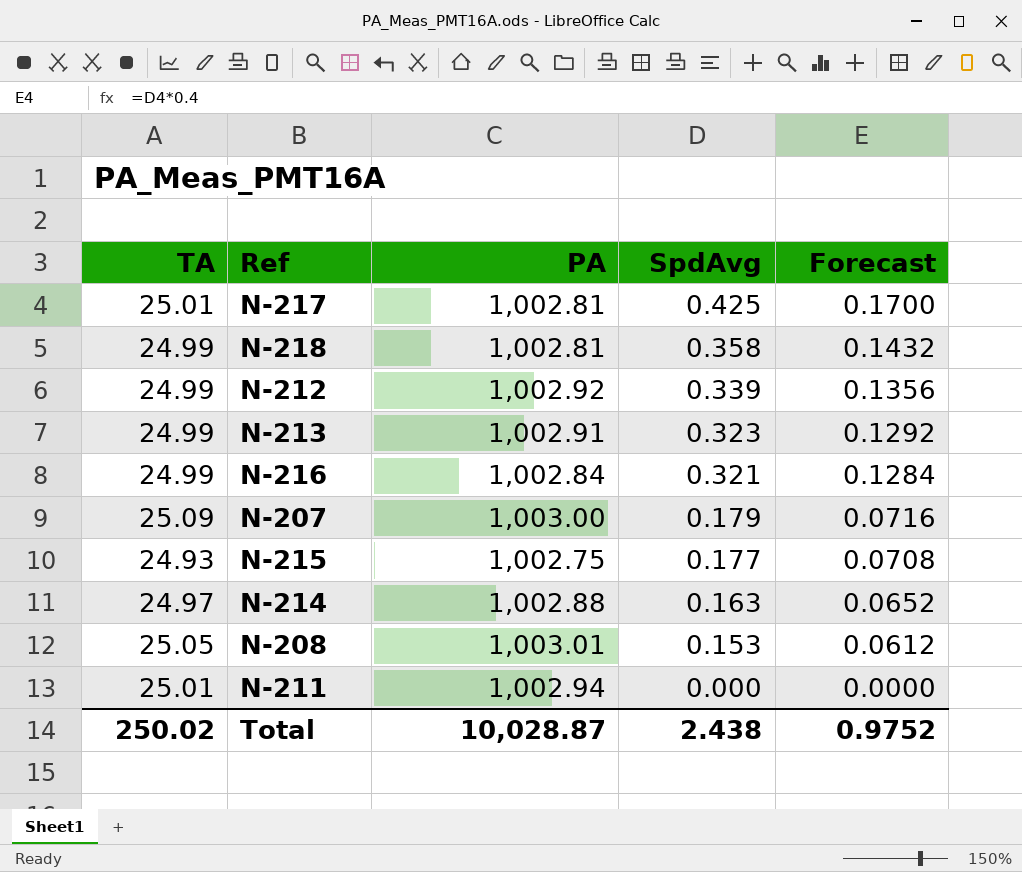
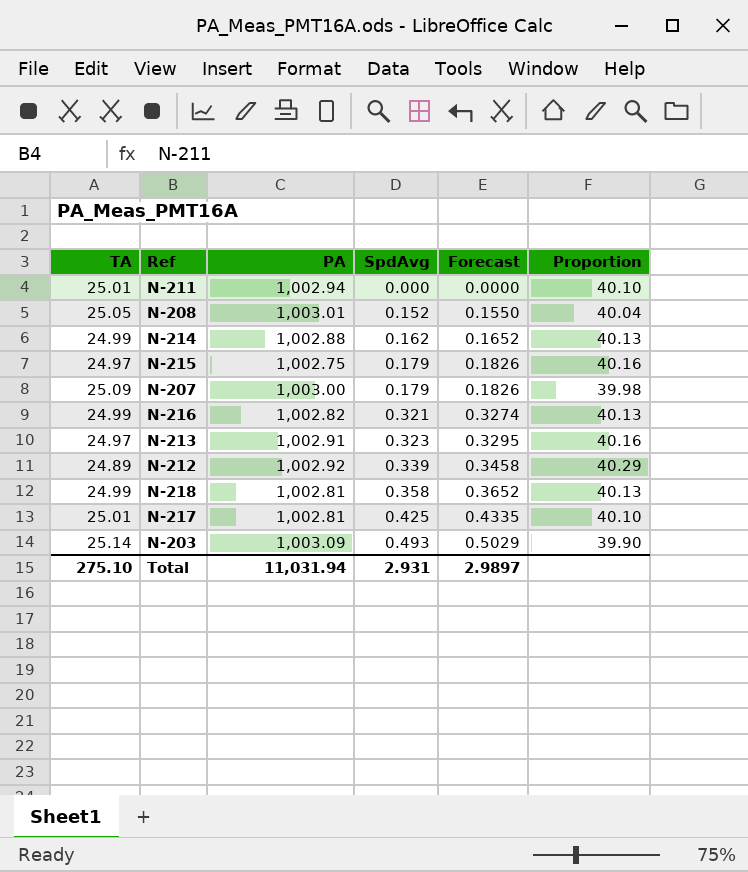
row order: SpdAvg descending -> SpdAvg ascending
column Forecast | formula: [SpdAvg] * 0.4 -> [SpdAvg] * 1.02
column Proportion | formula: none -> [PA] / [TA]
N-208 | SpdAvg: 0.153 -> 0.152
N-214 | TA: 24.97 -> 24.99
N-214 | SpdAvg: 0.163 -> 0.162
N-215 | TA: 24.93 -> 24.97
N-215 | SpdAvg: 0.177 -> 0.179
N-216 | PA: 1,002.84 -> 1,002.82
N-213 | TA: 24.99 -> 24.97
N-212 | TA: 24.99 -> 24.89
row N-203: none -> 25.14 | 1,003.09 | 0.493 | 0.5029 | 39.90
Total | TA: 250.02 -> 275.10
Total | PA: 10,028.87 -> 11,031.94
Total | SpdAvg: 2.438 -> 2.931
Total | Forecast: 0.9752 -> 2.9897

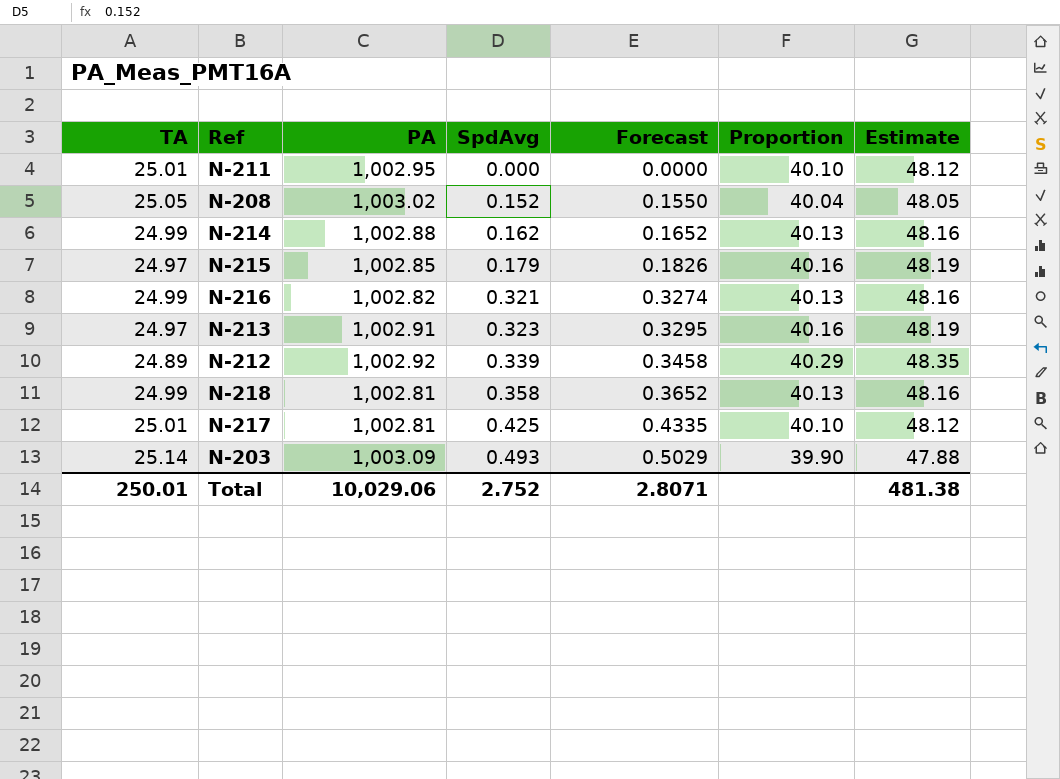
column Estimate | formula: none -> [Proportion] * 1.2
row N-207: 25.09 | 1,003.00 | 0.179 | 0.1826 | 39.98 -> none
N-211 | PA: 1,002.94 -> 1,002.95
N-208 | PA: 1,003.01 -> 1,003.02
N-215 | PA: 1,002.75 -> 1,002.85
Total | TA: 275.10 -> 250.01
Total | PA: 11,031.94 -> 10,029.06
Total | SpdAvg: 2.931 -> 2.752
Total | Forecast: 2.9897 -> 2.8071

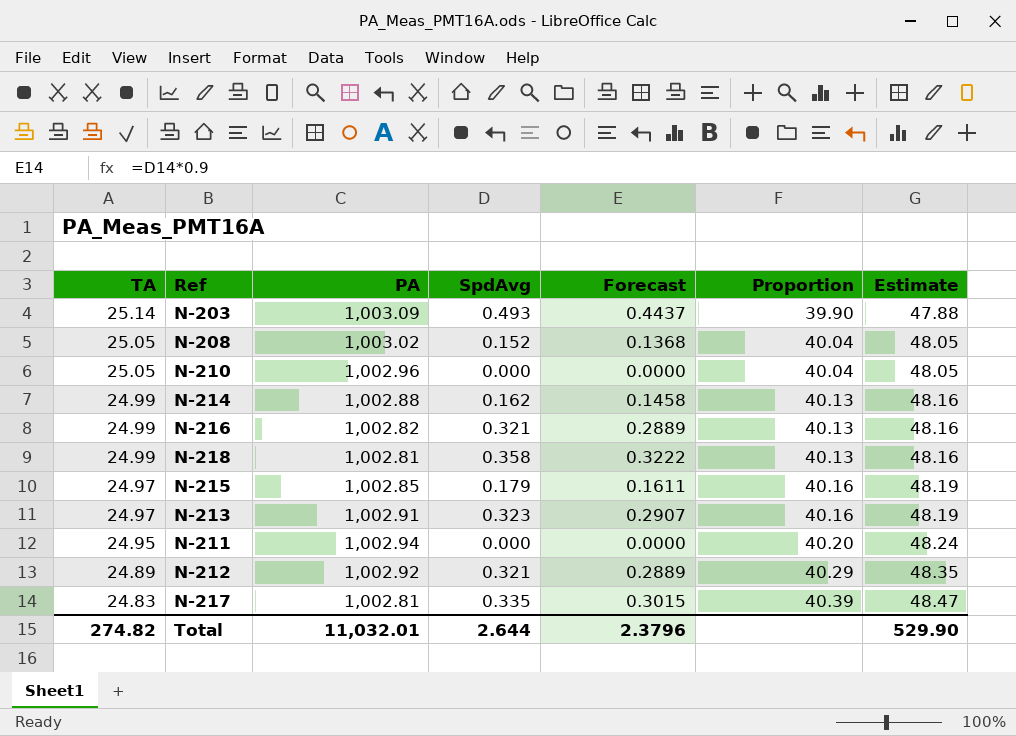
row order: SpdAvg ascending -> TA descending
column Forecast | formula: [SpdAvg] * 1.02 -> [SpdAvg] * 0.9
row N-210: none -> 25.05 | 1,002.96 | 0.000 | 0.0000 | 40.04 | 48.05
N-211 | TA: 25.01 -> 24.95
N-211 | PA: 1,002.95 -> 1,002.94
N-211 | Proportion: 40.10 -> 40.20
N-211 | Estimate: 48.12 -> 48.24
N-212 | SpdAvg: 0.339 -> 0.321
N-217 | TA: 25.01 -> 24.83
N-217 | SpdAvg: 0.425 -> 0.335
N-217 | Proportion: 40.10 -> 40.39
N-217 | Estimate: 48.12 -> 48.47
Total | TA: 250.01 -> 274.82
Total | PA: 10,029.06 -> 11,032.01
Total | SpdAvg: 2.752 -> 2.644
Total | Forecast: 2.8071 -> 2.3796
Total | Estimate: 481.38 -> 529.90

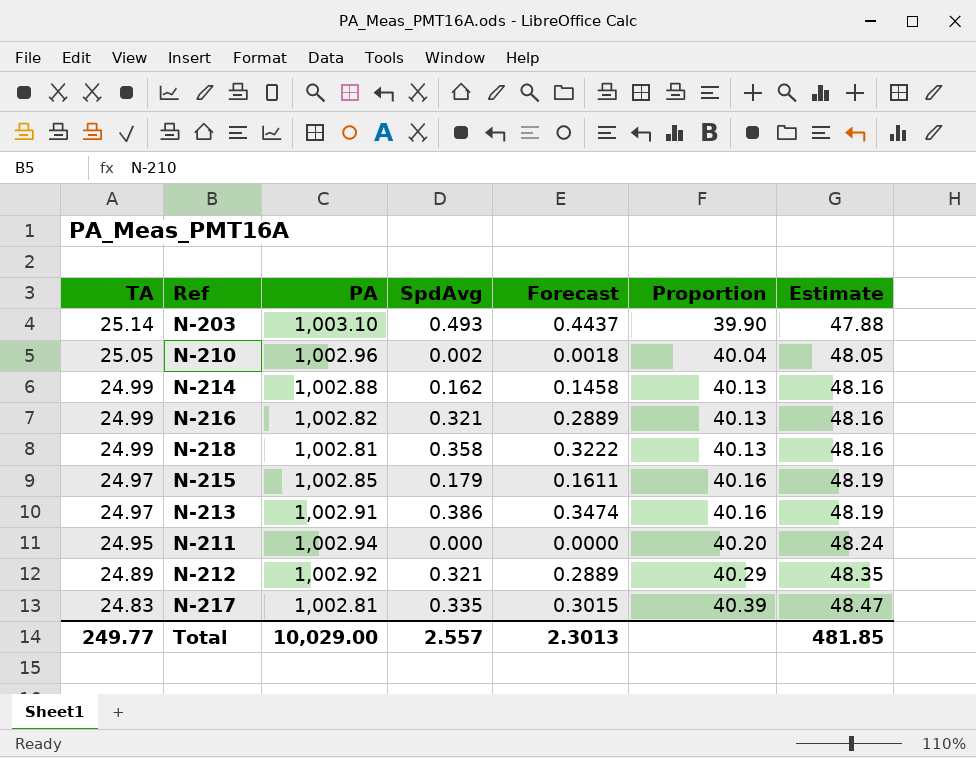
row N-208: 25.05 | 1,003.02 | 0.152 | 0.1368 | 40.04 | 48.05 -> none
N-203 | PA: 1,003.09 -> 1,003.10
N-210 | SpdAvg: 0.000 -> 0.002
N-210 | Forecast: 0.0000 -> 0.0018
N-213 | SpdAvg: 0.323 -> 0.386
N-213 | Forecast: 0.2907 -> 0.3474
Total | TA: 274.82 -> 249.77
Total | PA: 11,032.01 -> 10,029.00
Total | SpdAvg: 2.644 -> 2.557
Total | Forecast: 2.3796 -> 2.3013
Total | Estimate: 529.90 -> 481.85

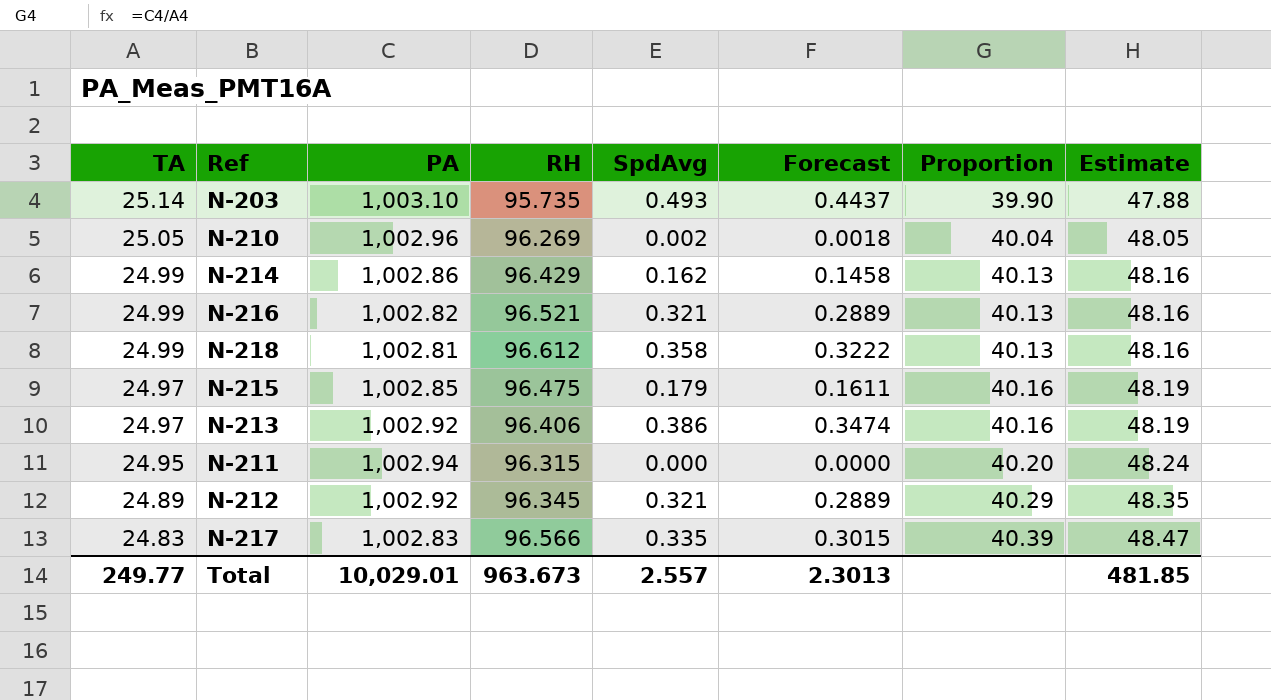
column RH | position: none -> 4
N-214 | PA: 1,002.88 -> 1,002.86
N-213 | PA: 1,002.91 -> 1,002.92
N-217 | PA: 1,002.81 -> 1,002.83
Total | PA: 10,029.00 -> 10,029.01

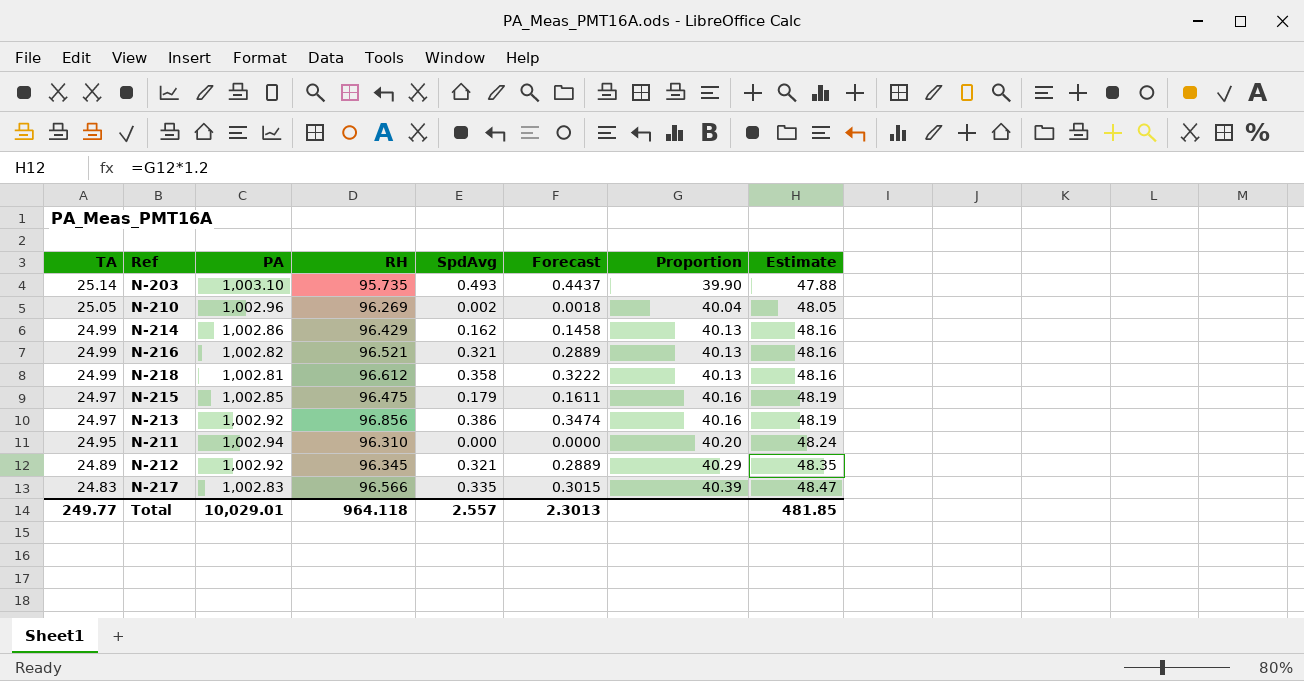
N-213 | RH: 96.406 -> 96.856
N-211 | RH: 96.315 -> 96.310
Total | RH: 963.673 -> 964.118

